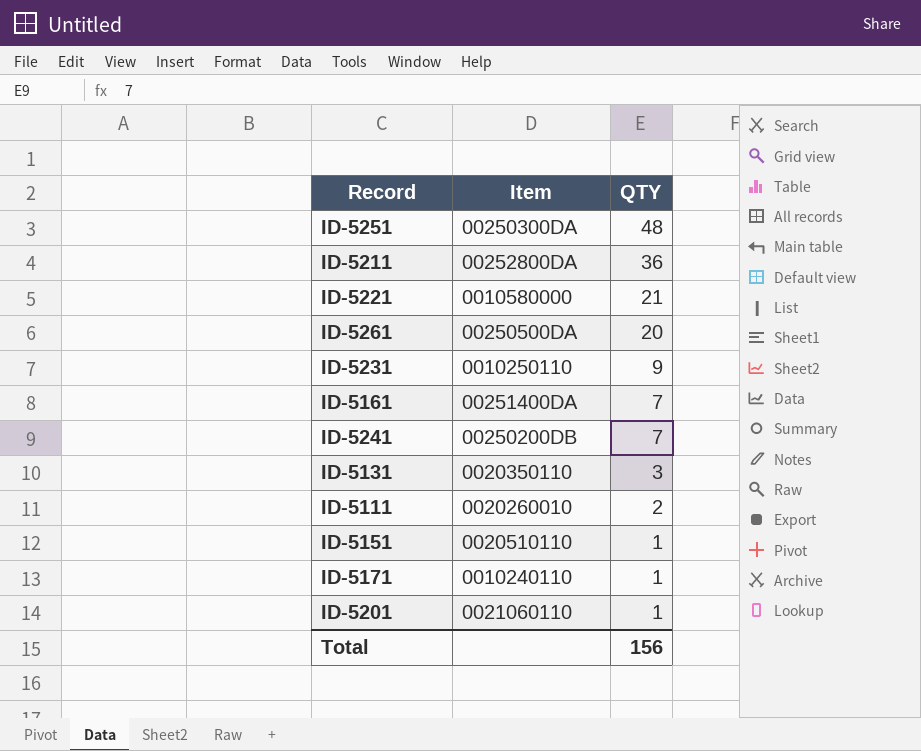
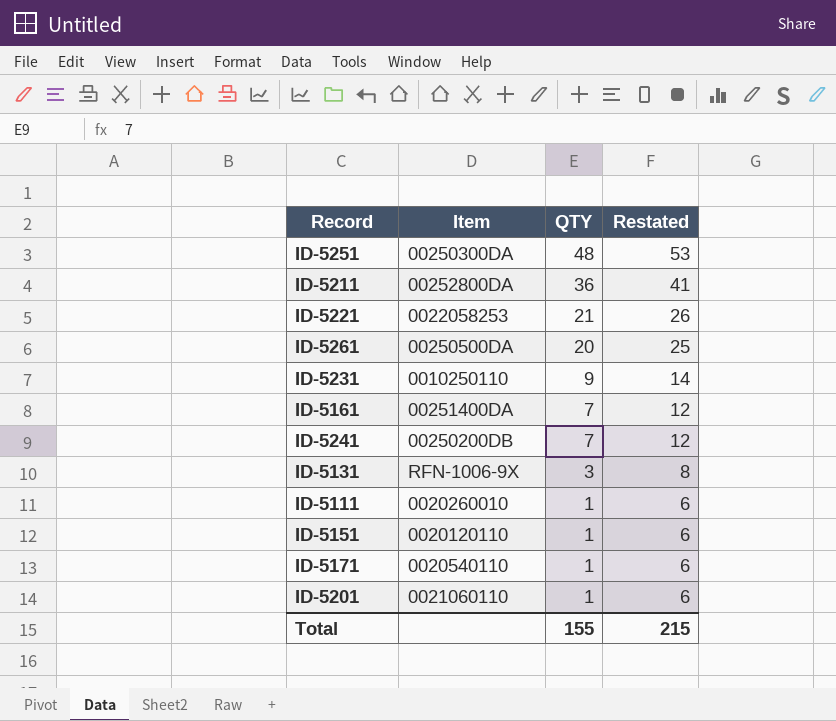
column Restated | formula: none -> [QTY] + 5
ID-5221 | Item: 0010580000 -> 0022058253
ID-5131 | Item: 0020350110 -> RFN-1006-9X
ID-5111 | QTY: 2 -> 1
ID-5151 | Item: 0020510110 -> 0020120110
ID-5171 | Item: 0010240110 -> 0020540110
Total | QTY: 156 -> 155

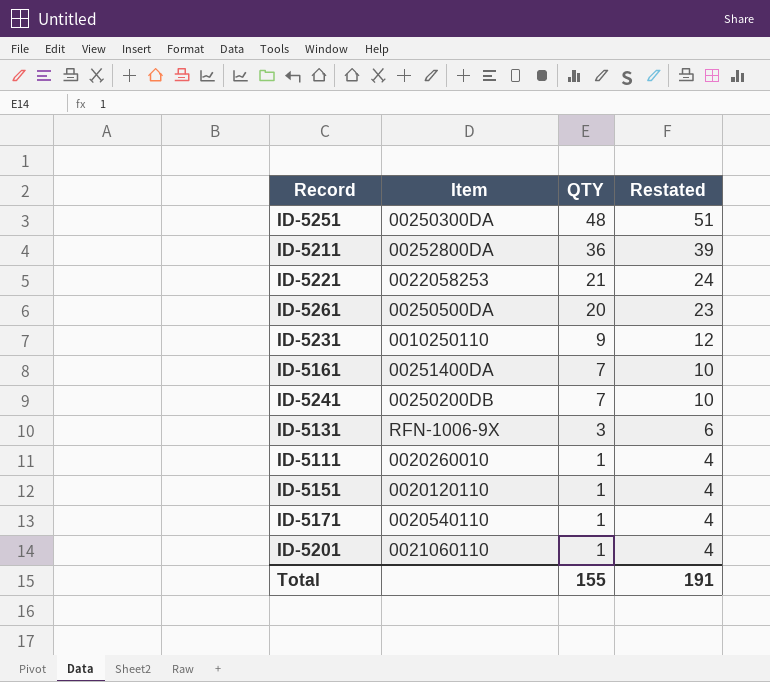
column Restated | formula: [QTY] + 5 -> [QTY] + 3
Total | Restated: 215 -> 191

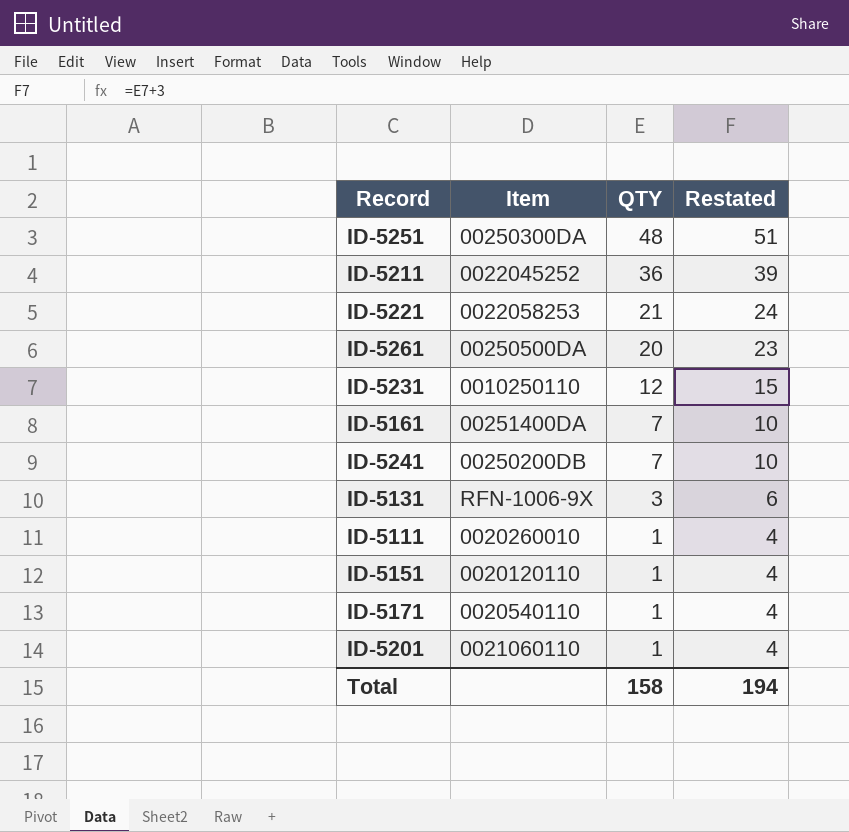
ID-5211 | Item: 00252800DA -> 0022045252
ID-5231 | QTY: 9 -> 12
ID-5231 | Restated: 12 -> 15
Total | QTY: 155 -> 158
Total | Restated: 191 -> 194

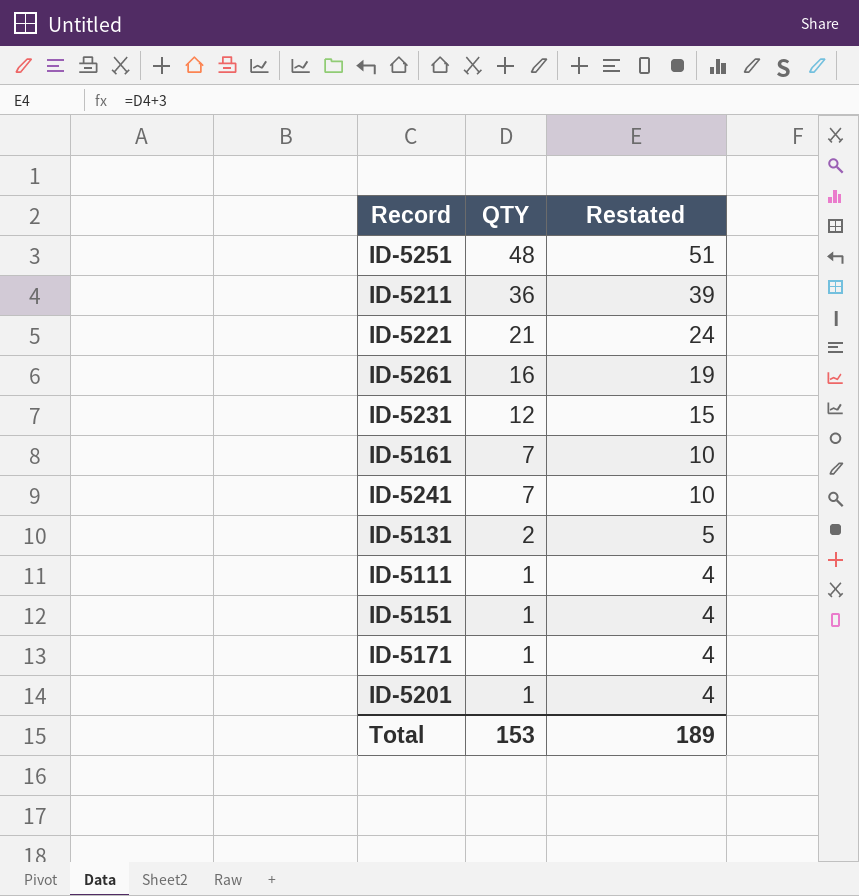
column Item | position: 2 -> none
ID-5261 | QTY: 20 -> 16
ID-5261 | Restated: 23 -> 19
ID-5131 | QTY: 3 -> 2
ID-5131 | Restated: 6 -> 5
Total | QTY: 158 -> 153
Total | Restated: 194 -> 189

